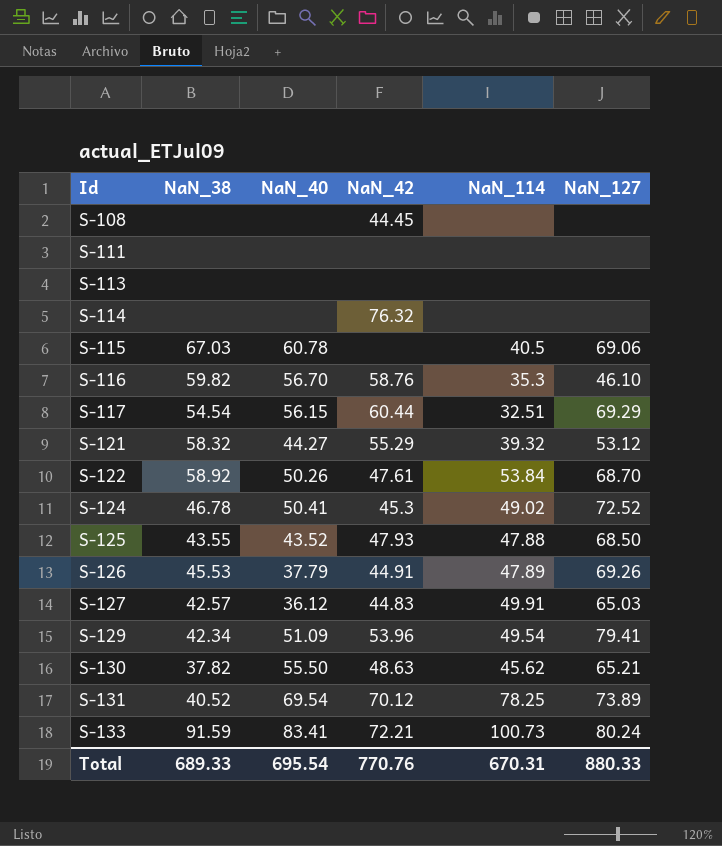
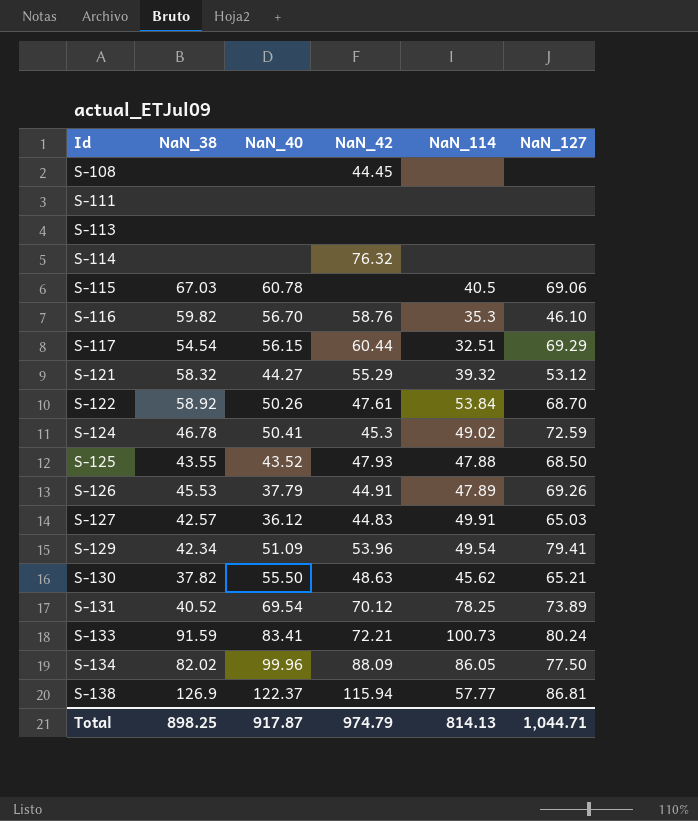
S-124 | NaN_127: 72.52 -> 72.59
row S-134: none -> 82.02 | 99.96 | 88.09 | 86.05 | 77.50
row S-138: none -> 126.9 | 122.37 | 115.94 | 57.77 | 86.81
Total | NaN_38: 689.33 -> 898.25
Total | NaN_40: 695.54 -> 917.87
Total | NaN_42: 770.76 -> 974.79
Total | NaN_114: 670.31 -> 814.13
Total | NaN_127: 880.33 -> 1,044.71

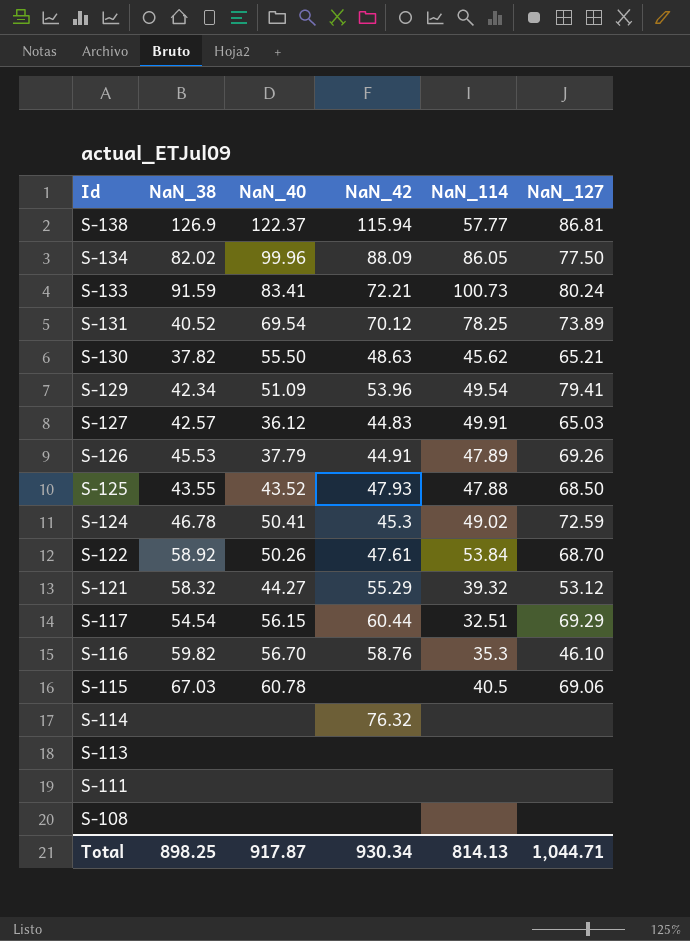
row order: Id ascending -> Id descending
S-108 | NaN_42: 44.45 -> none
Total | NaN_42: 974.79 -> 930.34

